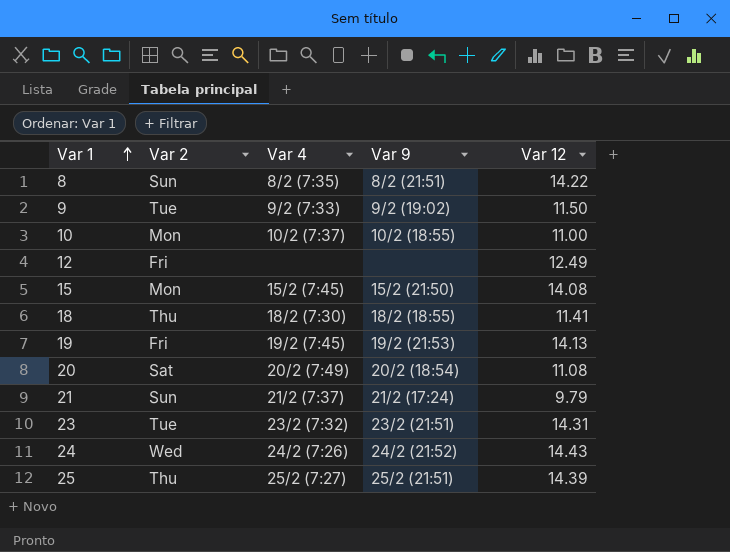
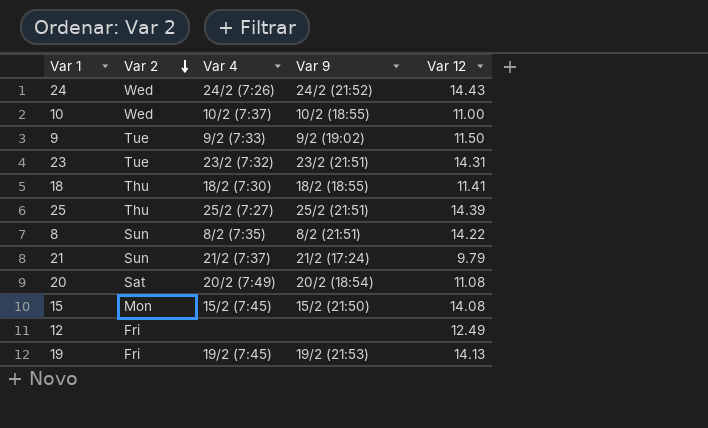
row order: Var 1 ascending -> Var 2 descending
10 | Var 2: Mon -> Wed

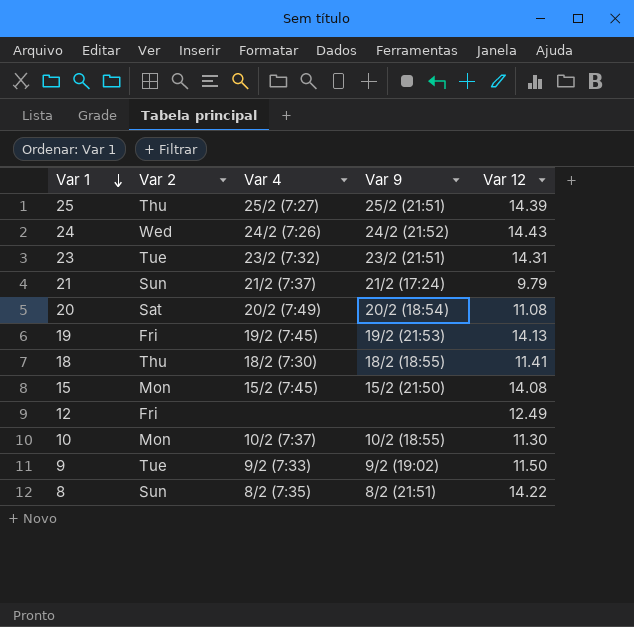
row order: Var 2 descending -> Var 1 descending
10 | Var 2: Wed -> Mon
10 | Var 12: 11.00 -> 11.30

